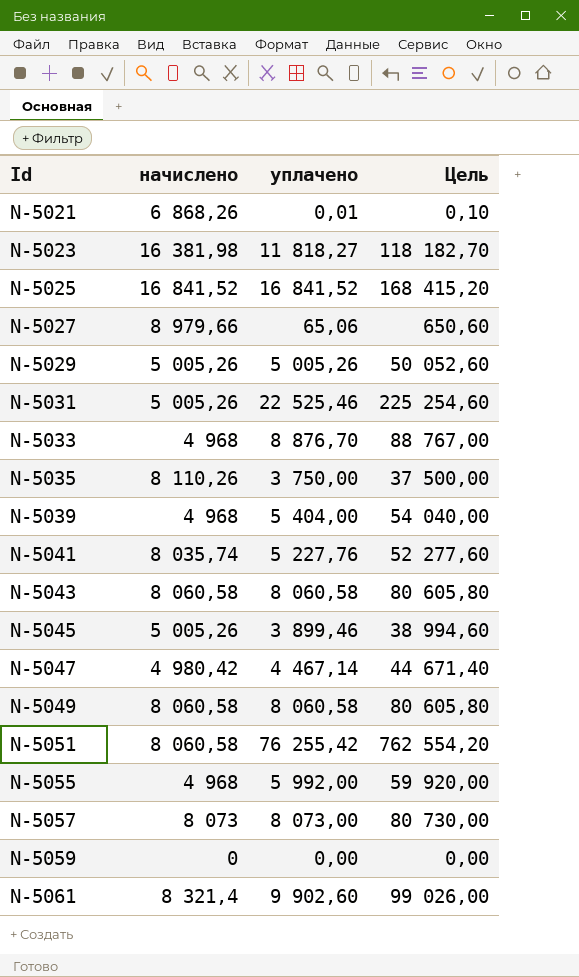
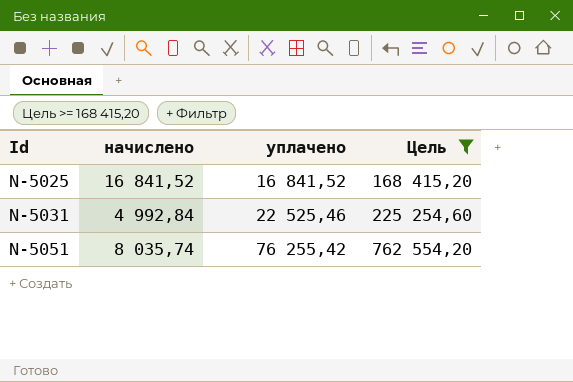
filter: none -> Цель >= 168 415,20
N-5031 | начислено: 5 005,26 -> 4 992,84
N-5051 | начислено: 8 060,58 -> 8 035,74

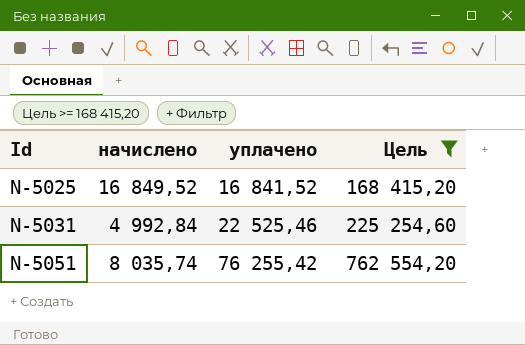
N-5025 | начислено: 16 841,52 -> 16 849,52

